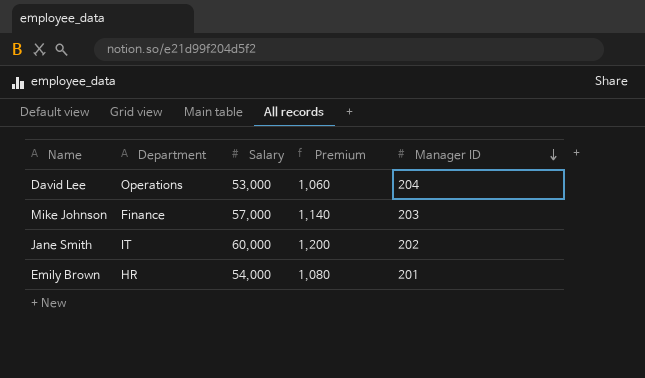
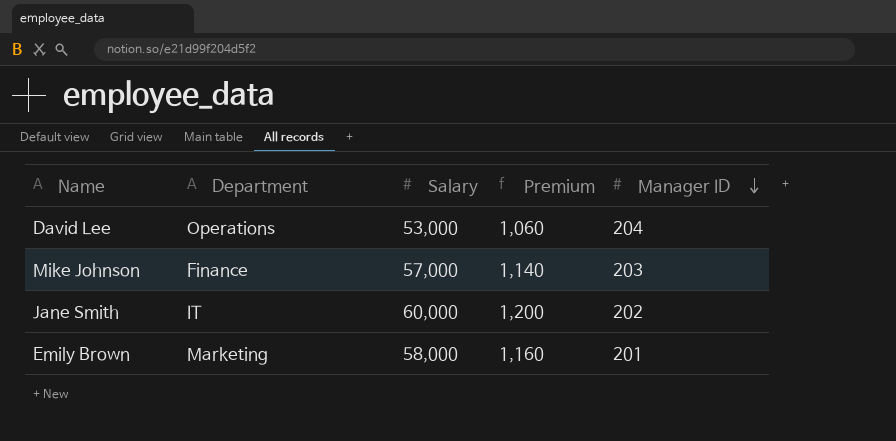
Emily Brown | Department: HR -> Marketing
Emily Brown | Salary: 54,000 -> 58,000
Emily Brown | Premium: 1,080 -> 1,160

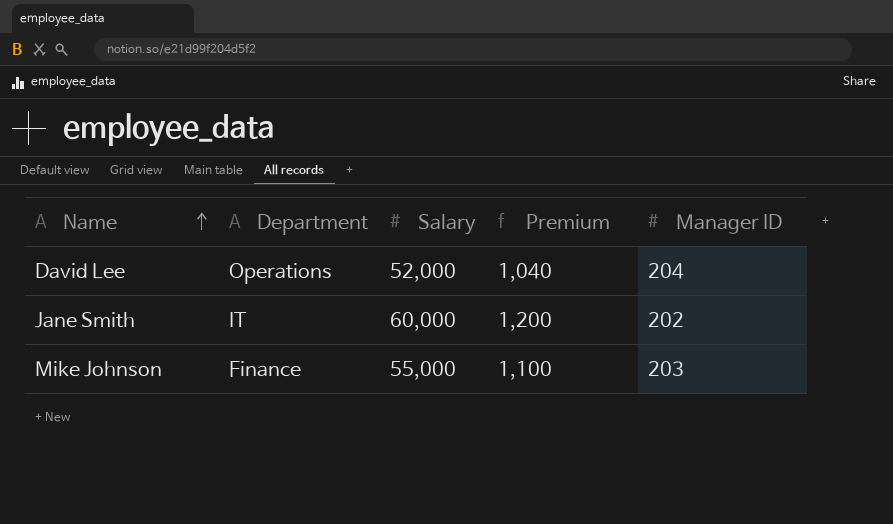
row order: Manager ID descending -> Name ascending
row Emily Brown: Marketing | 58,000 | 1,160 | 201 -> none
David Lee | Salary: 53,000 -> 52,000
David Lee | Premium: 1,060 -> 1,040
Mike Johnson | Salary: 57,000 -> 55,000
Mike Johnson | Premium: 1,140 -> 1,100

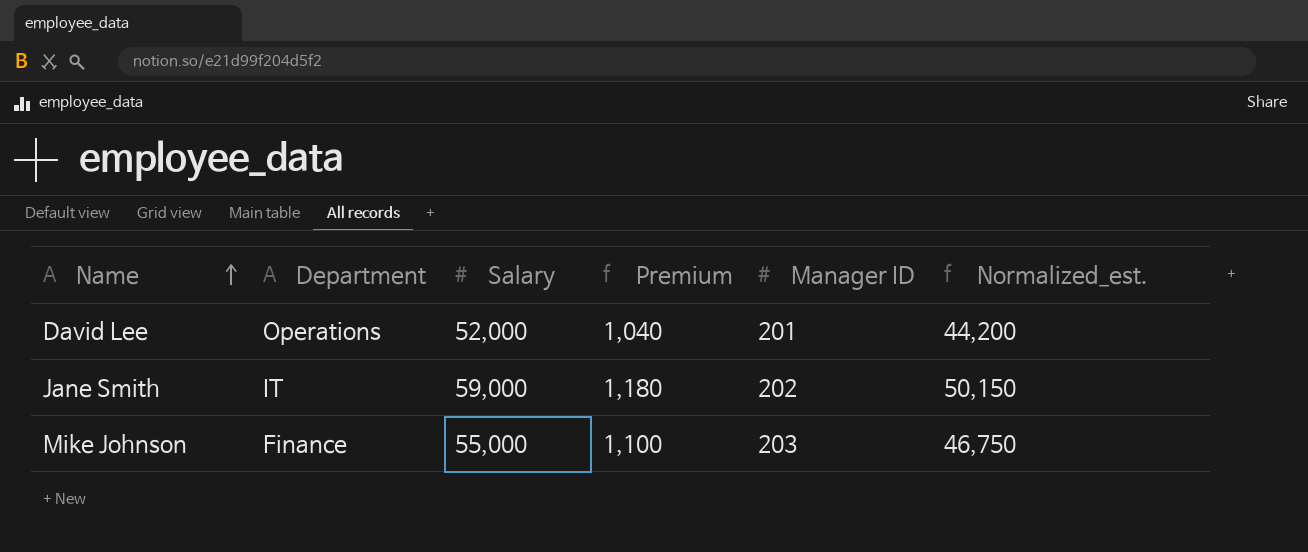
column Normalized_est. | formula: none -> [Salary] * 0.85
David Lee | Manager ID: 204 -> 201
Jane Smith | Salary: 60,000 -> 59,000
Jane Smith | Premium: 1,200 -> 1,180

